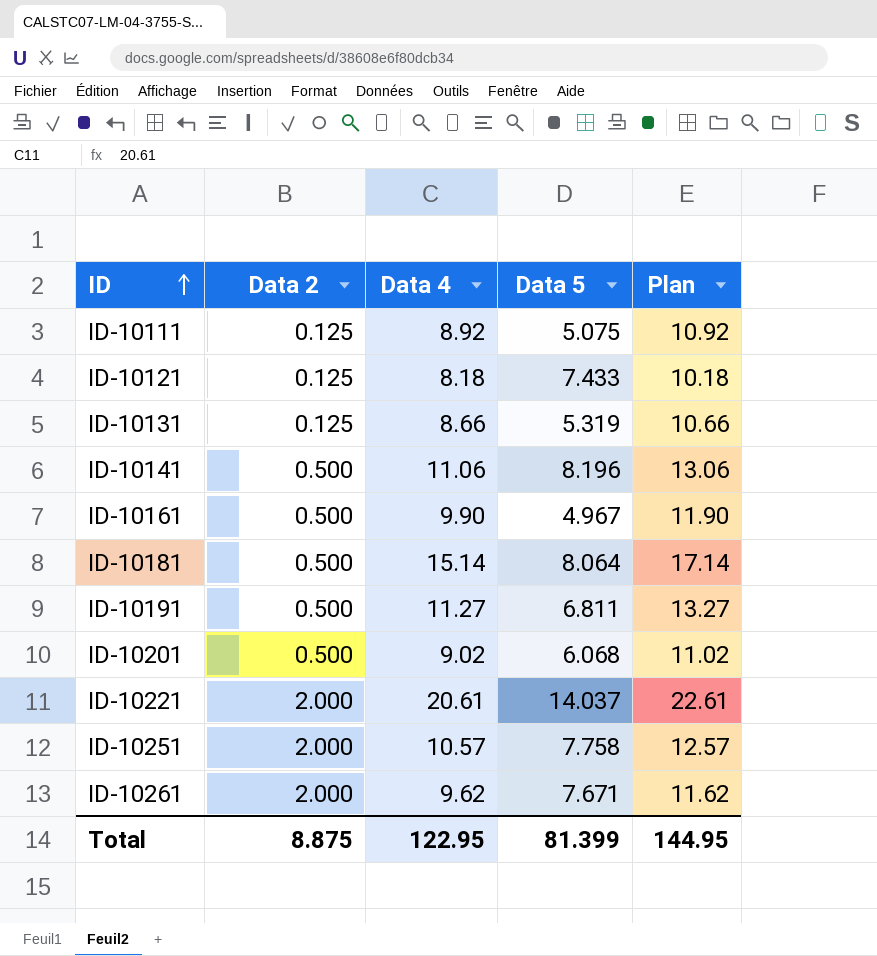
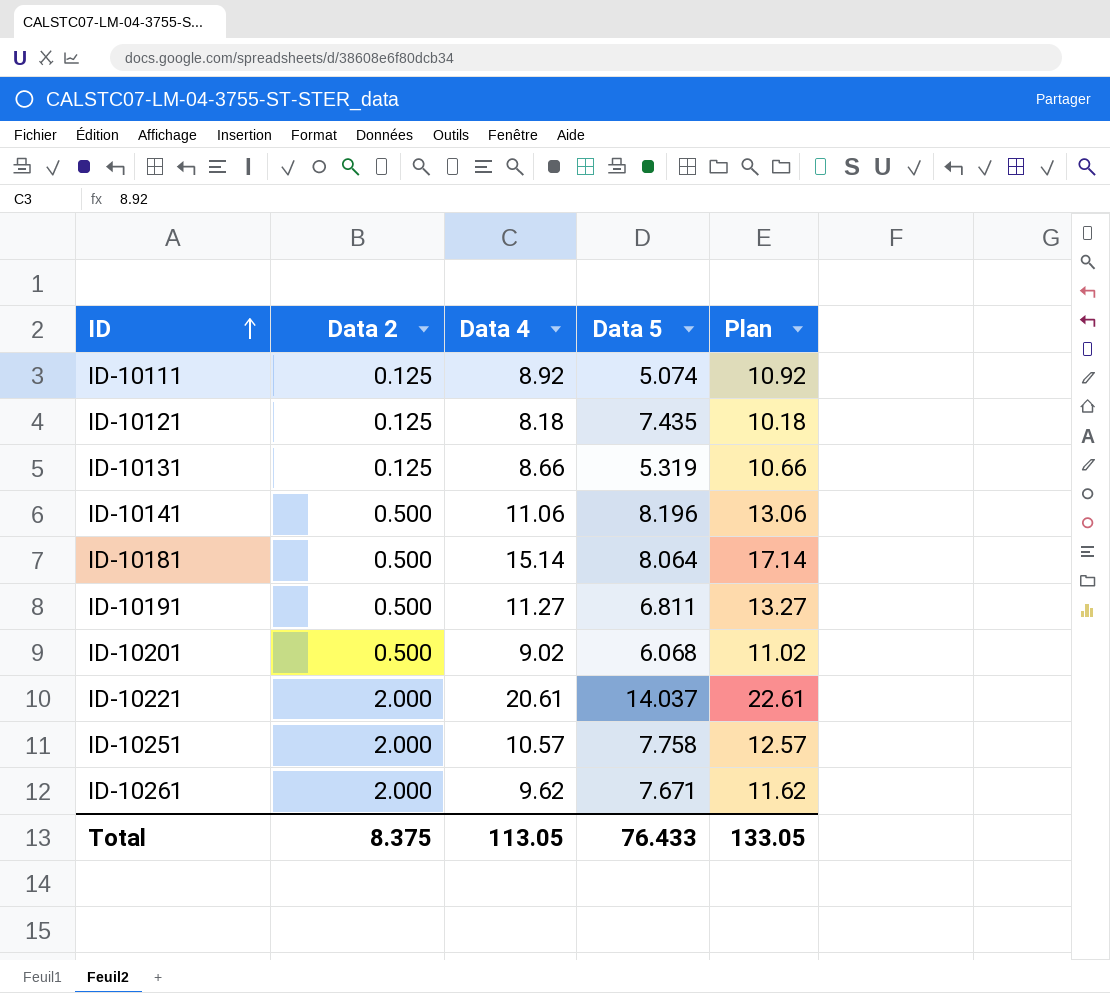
row ID-10161: 0.500 | 9.90 | 4.967 | 11.90 -> none
ID-10111 | Data 5: 5.075 -> 5.074
ID-10121 | Data 5: 7.433 -> 7.435
Total | Data 2: 8.875 -> 8.375
Total | Data 4: 122.95 -> 113.05
Total | Data 5: 81.399 -> 76.433
Total | Plan: 144.95 -> 133.05

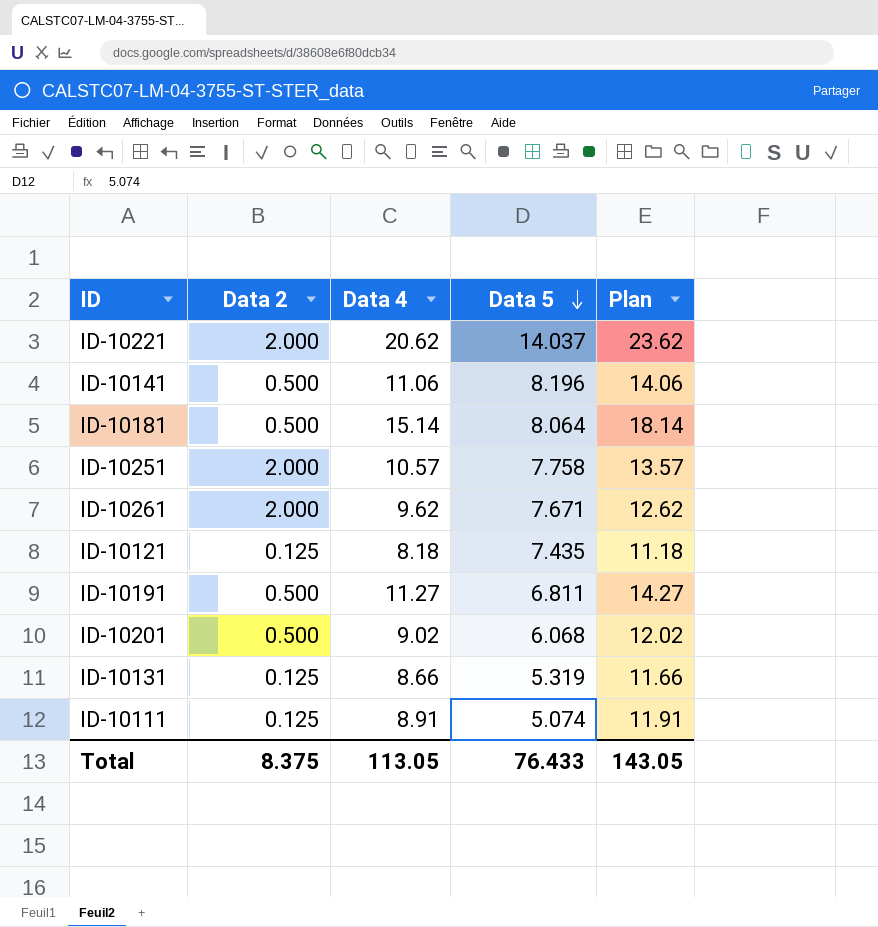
row order: ID ascending -> Data 5 descending
column Plan | formula: [Data 4] + 2 -> [Data 4] + 3
ID-10221 | Data 4: 20.61 -> 20.62
ID-10111 | Data 4: 8.92 -> 8.91
Total | Plan: 133.05 -> 143.05

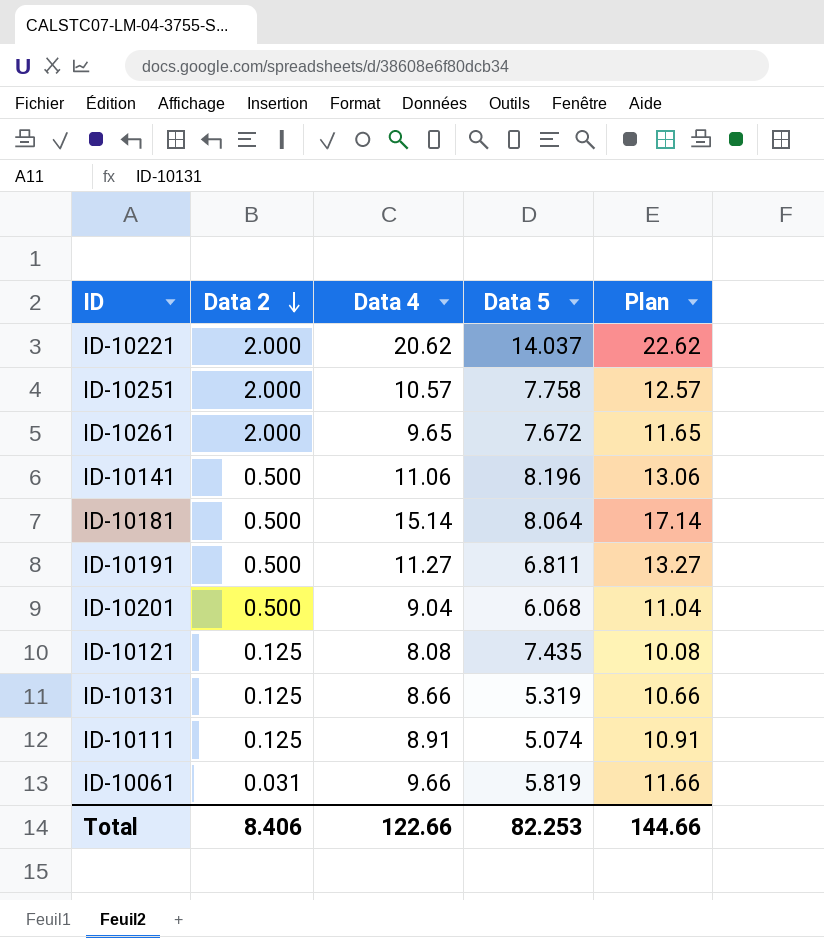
row order: Data 5 descending -> Data 2 descending
column Plan | formula: [Data 4] + 3 -> [Data 4] + 2
ID-10261 | Data 4: 9.62 -> 9.65
ID-10261 | Data 5: 7.671 -> 7.672
ID-10201 | Data 4: 9.02 -> 9.04
ID-10121 | Data 4: 8.18 -> 8.08
row ID-10061: none -> 0.031 | 9.66 | 5.819 | 11.66
Total | Data 2: 8.375 -> 8.406
Total | Data 4: 113.05 -> 122.66
Total | Data 5: 76.433 -> 82.253
Total | Plan: 143.05 -> 144.66

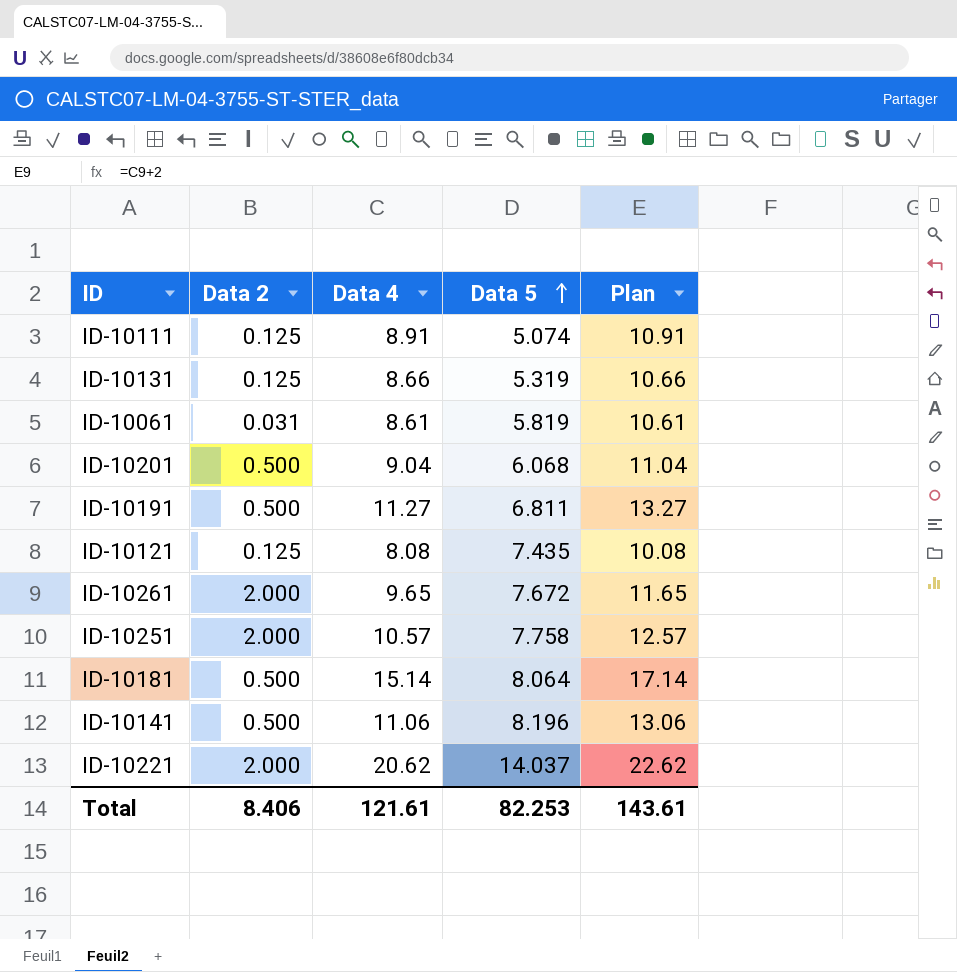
row order: Data 2 descending -> Data 5 ascending
ID-10061 | Data 4: 9.66 -> 8.61
ID-10061 | Plan: 11.66 -> 10.61
Total | Data 4: 122.66 -> 121.61
Total | Plan: 144.66 -> 143.61

